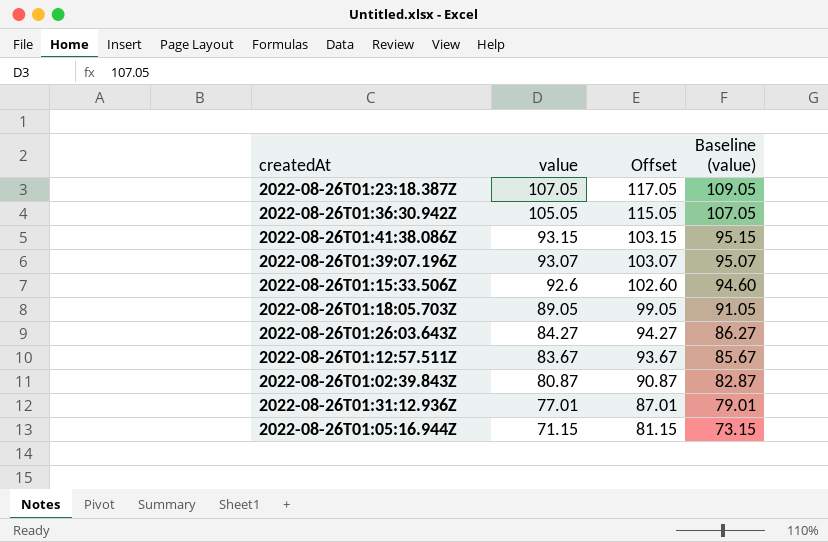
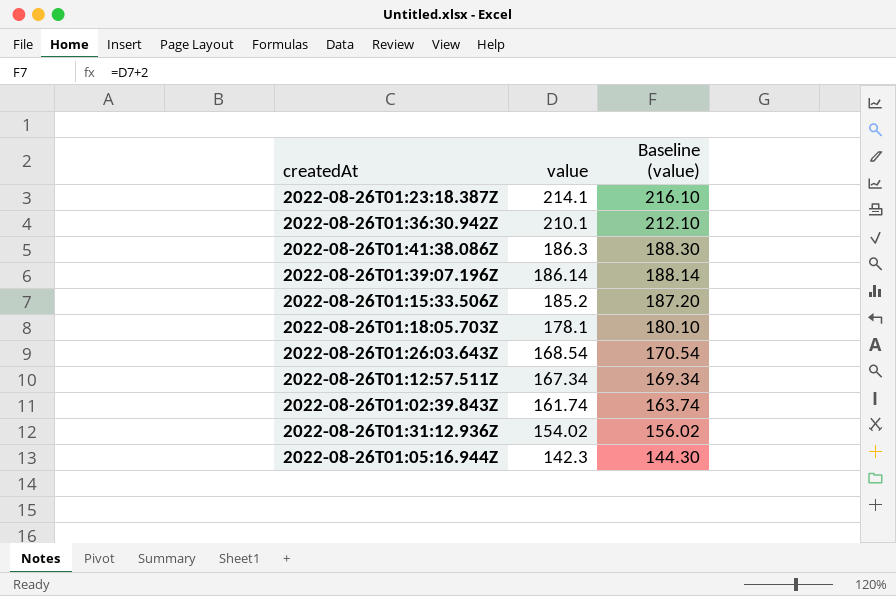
column Offset | formula: [value] + 10 -> none
2022-08-26T01:23:18.387Z | value: 107.05 -> 214.1
2022-08-26T01:23:18.387Z | Baseline (value): 109.05 -> 216.10
2022-08-26T01:36:30.942Z | value: 105.05 -> 210.1
2022-08-26T01:36:30.942Z | Baseline (value): 107.05 -> 212.10
2022-08-26T01:41:38.086Z | value: 93.15 -> 186.3
2022-08-26T01:41:38.086Z | Baseline (value): 95.15 -> 188.30
2022-08-26T01:39:07.196Z | value: 93.07 -> 186.14
2022-08-26T01:39:07.196Z | Baseline (value): 95.07 -> 188.14
2022-08-26T01:15:33.506Z | value: 92.6 -> 185.2
2022-08-26T01:15:33.506Z | Baseline (value): 94.60 -> 187.20
2022-08-26T01:18:05.703Z | value: 89.05 -> 178.1
2022-08-26T01:18:05.703Z | Baseline (value): 91.05 -> 180.10
2022-08-26T01:26:03.643Z | value: 84.27 -> 168.54
2022-08-26T01:26:03.643Z | Baseline (value): 86.27 -> 170.54
2022-08-26T01:12:57.511Z | value: 83.67 -> 167.34
2022-08-26T01:12:57.511Z | Baseline (value): 85.67 -> 169.34
2022-08-26T01:02:39.843Z | value: 80.87 -> 161.74
2022-08-26T01:02:39.843Z | Baseline (value): 82.87 -> 163.74
2022-08-26T01:31:12.936Z | value: 77.01 -> 154.02
2022-08-26T01:31:12.936Z | Baseline (value): 79.01 -> 156.02
2022-08-26T01:05:16.944Z | value: 71.15 -> 142.3
2022-08-26T01:05:16.944Z | Baseline (value): 73.15 -> 144.30

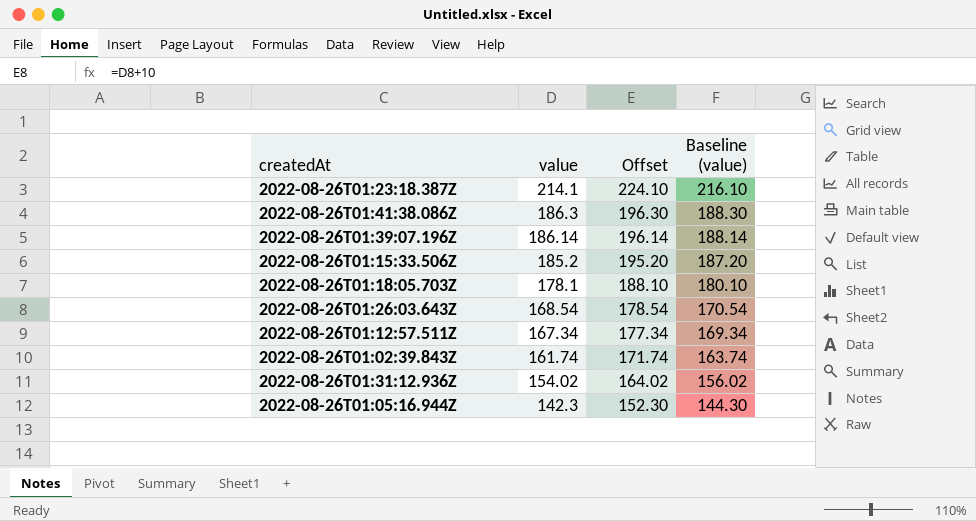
column Offset | formula: none -> [value] + 10
row 2022-08-26T01:36:30.942Z: 210.1 | 212.10 -> none

